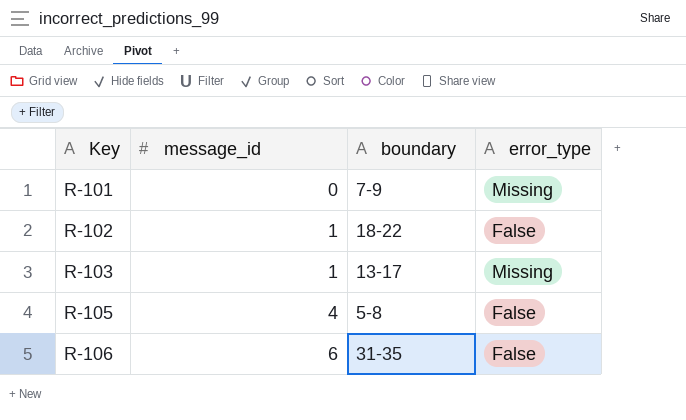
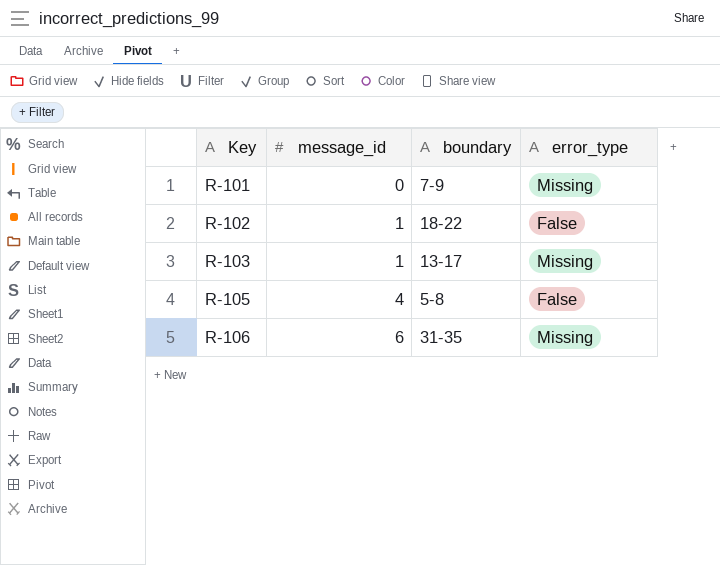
R-106 | error_type: False -> Missing

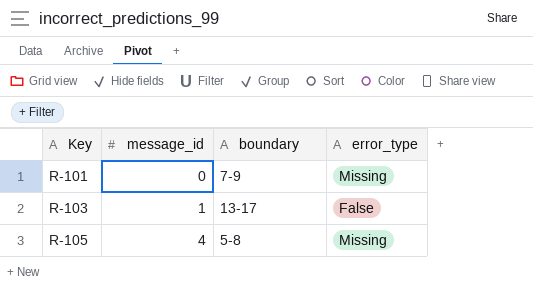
row R-102: 1 | 18-22 | False -> none
row R-106: 6 | 31-35 | Missing -> none
R-103 | error_type: Missing -> False
R-105 | error_type: False -> Missing

